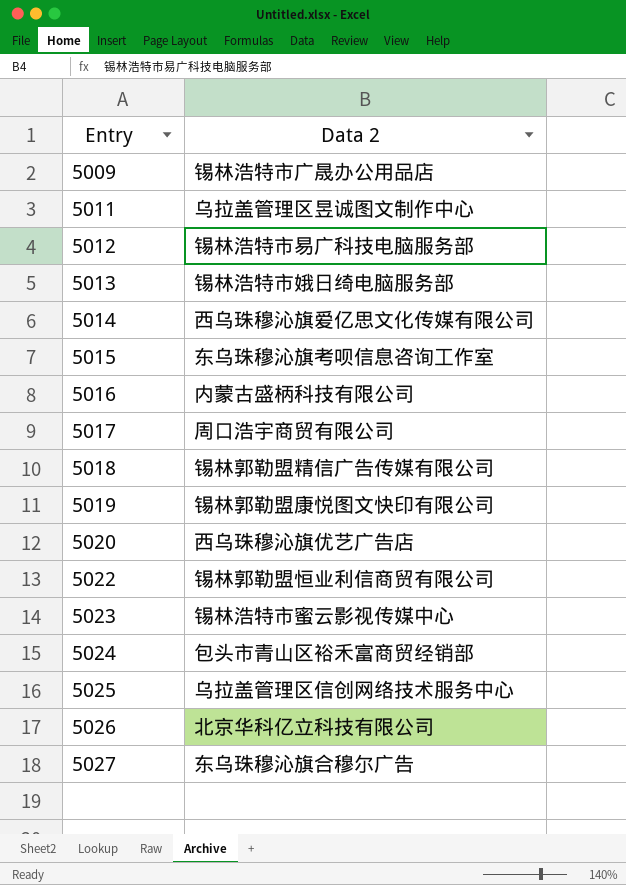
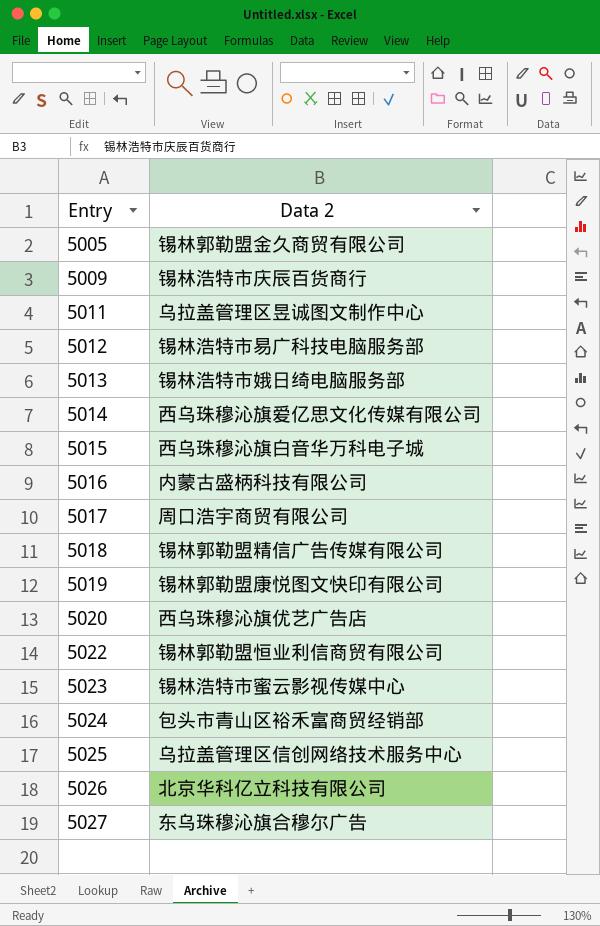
row 5005: none -> 锡林郭勒盟金久商贸有限公司
5009 | Data 2: 锡林浩特市广晟办公用品店 -> 锡林浩特市庆辰百货商行
5015 | Data 2: 东乌珠穆沁旗考呗信息咨询工作室 -> 西乌珠穆沁旗白音华万科电子城

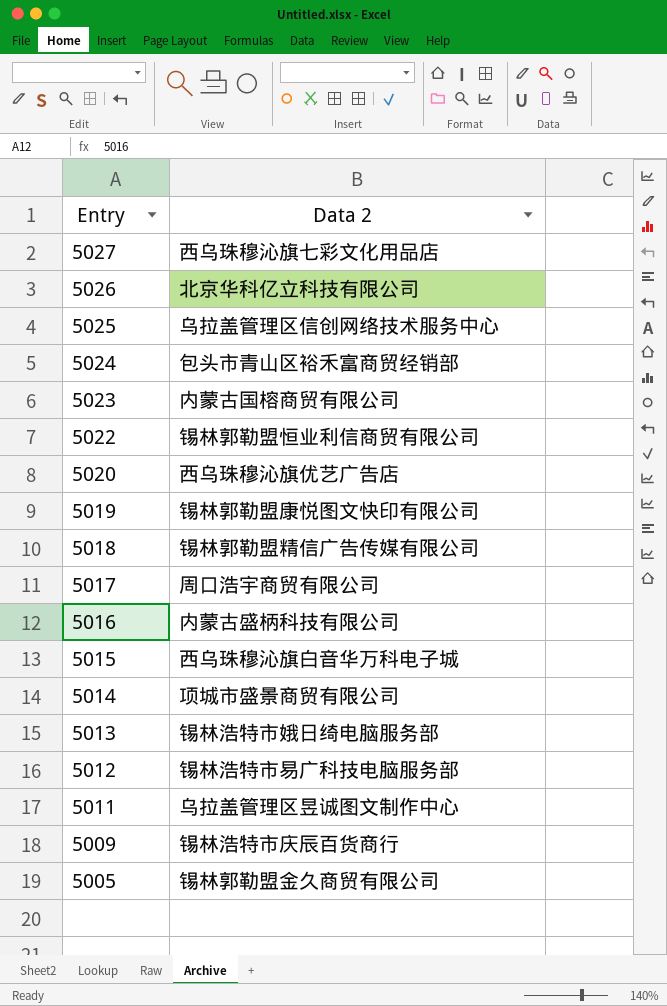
row order: Entry ascending -> Entry descending
5027 | Data 2: 东乌珠穆沁旗合穆尔广告 -> 西乌珠穆沁旗七彩文化用品店
5023 | Data 2: 锡林浩特市蜜云影视传媒中心 -> 内蒙古国榕商贸有限公司
5014 | Data 2: 西乌珠穆沁旗爱亿思文化传媒有限公司 -> 项城市盛景商贸有限公司

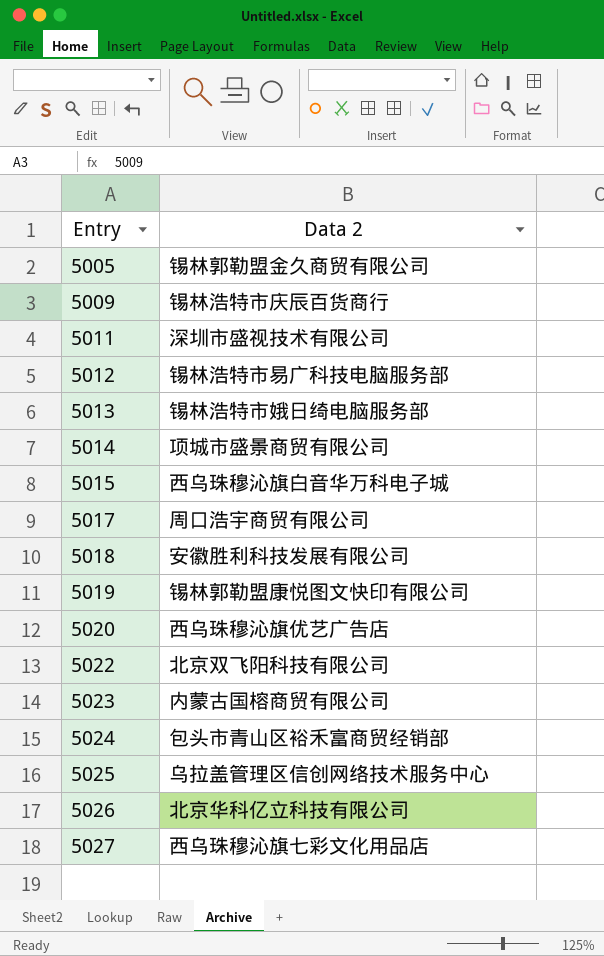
row order: Entry descending -> Entry ascending
row 5016: 内蒙古盛柄科技有限公司 -> none
5011 | Data 2: 乌拉盖管理区昱诚图文制作中心 -> 深圳市盛视技术有限公司
5018 | Data 2: 锡林郭勒盟精信广告传媒有限公司 -> 安徽胜利科技发展有限公司
5022 | Data 2: 锡林郭勒盟恒业利信商贸有限公司 -> 北京双飞阳科技有限公司

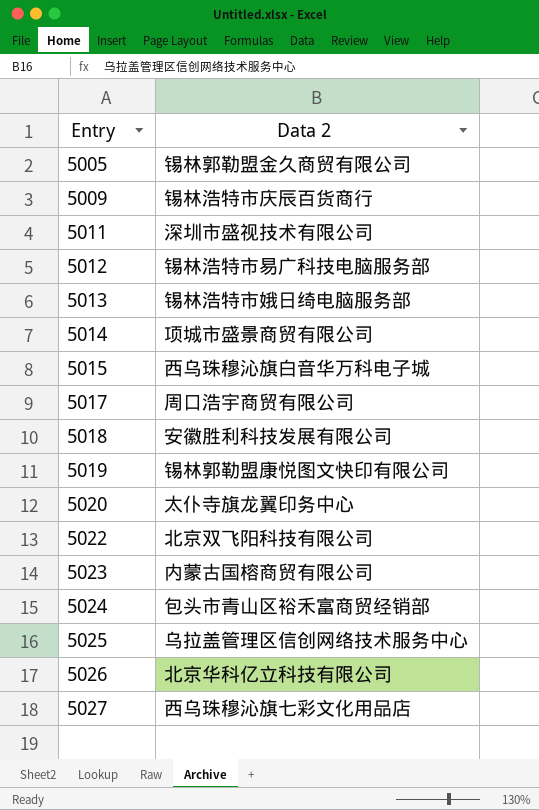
5020 | Data 2: 西乌珠穆沁旗优艺广告店 -> 太仆寺旗龙翼印务中心

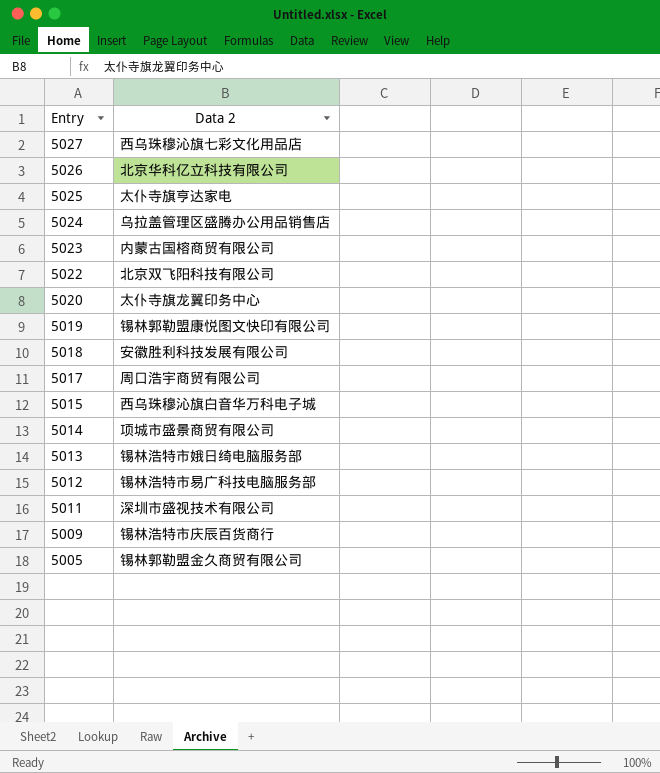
row order: Entry ascending -> Entry descending
5025 | Data 2: 乌拉盖管理区信创网络技术服务中心 -> 太仆寺旗亨达家电
5024 | Data 2: 包头市青山区裕禾富商贸经销部 -> 乌拉盖管理区盛腾办公用品销售店

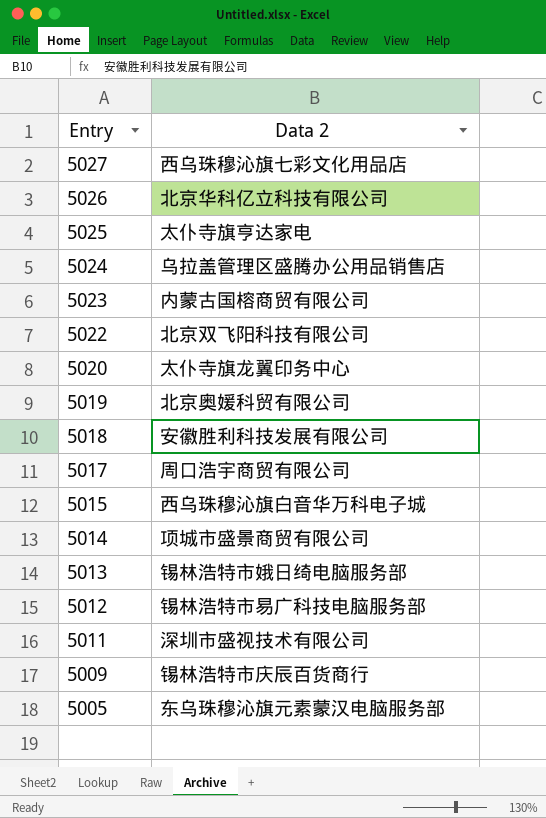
5019 | Data 2: 锡林郭勒盟康悦图文快印有限公司 -> 北京奥媛科贸有限公司
5005 | Data 2: 锡林郭勒盟金久商贸有限公司 -> 东乌珠穆沁旗元素蒙汉电脑服务部

